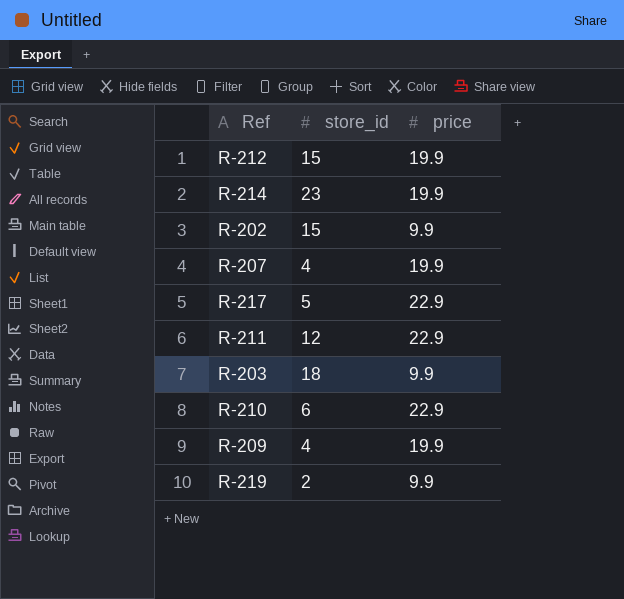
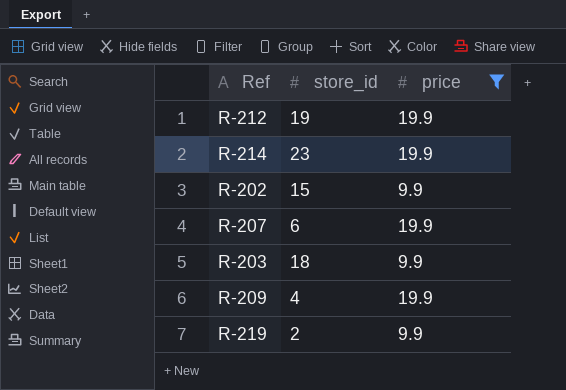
filter: none -> price != 22.9
R-212 | store_id: 15 -> 19
R-207 | store_id: 4 -> 6

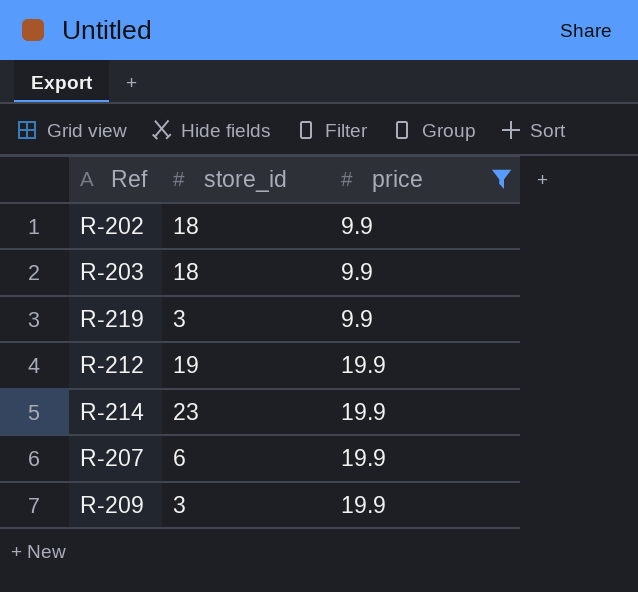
row order: none -> price ascending
R-202 | store_id: 15 -> 18
R-219 | store_id: 2 -> 3
R-209 | store_id: 4 -> 3

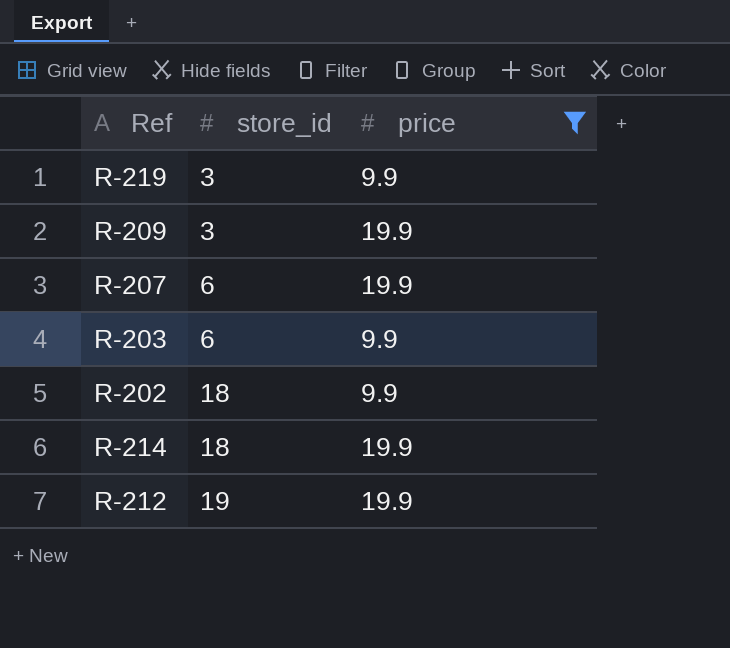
row order: price ascending -> store_id ascending
R-203 | store_id: 18 -> 6
R-214 | store_id: 23 -> 18

